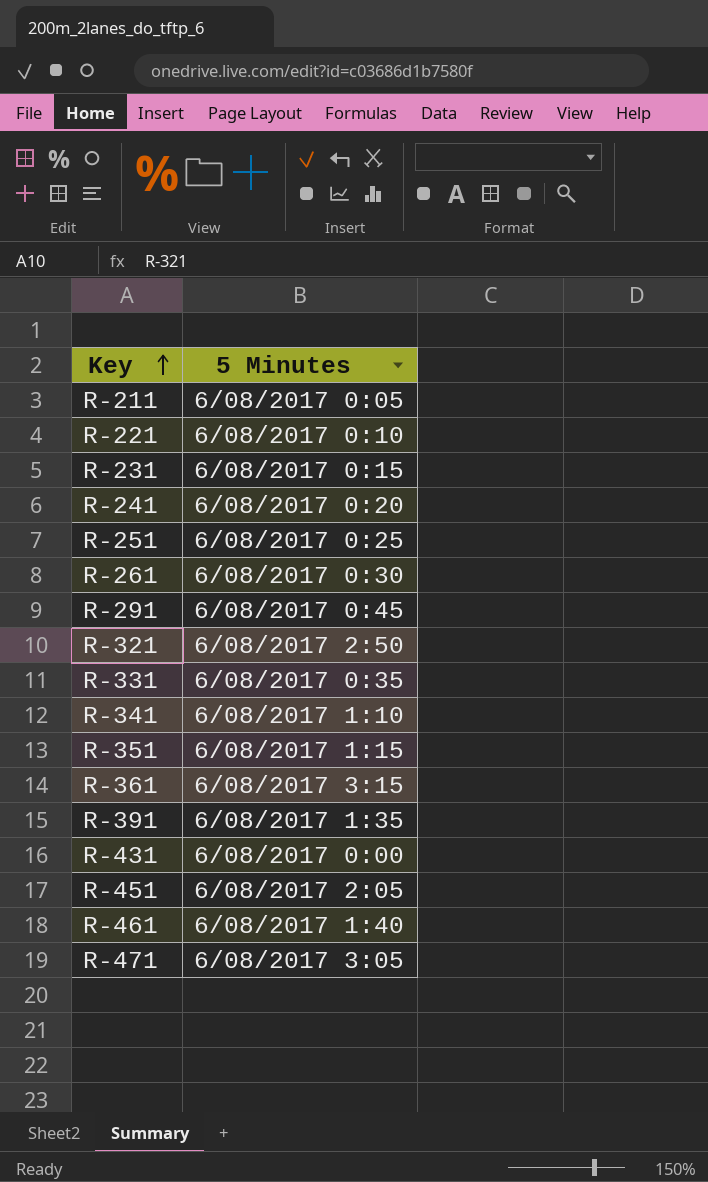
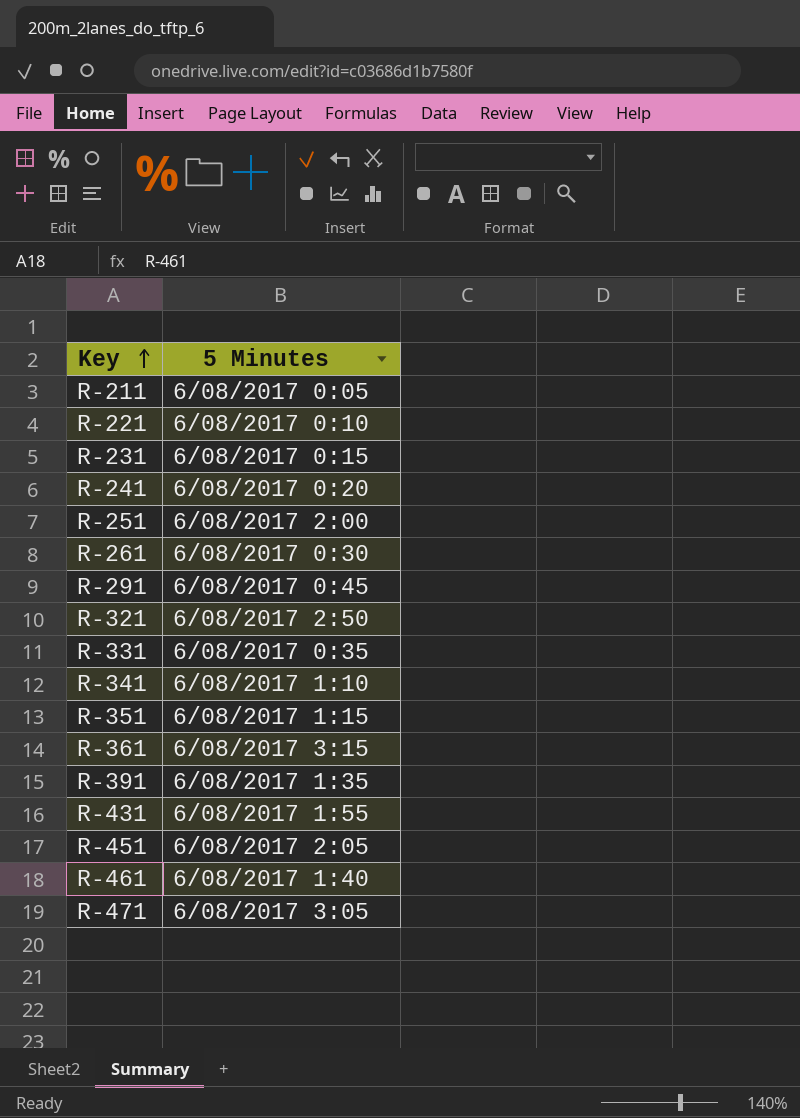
R-251 | 5 Minutes: 6/08/2017 0:25 -> 6/08/2017 2:00
R-431 | 5 Minutes: 6/08/2017 0:00 -> 6/08/2017 1:55

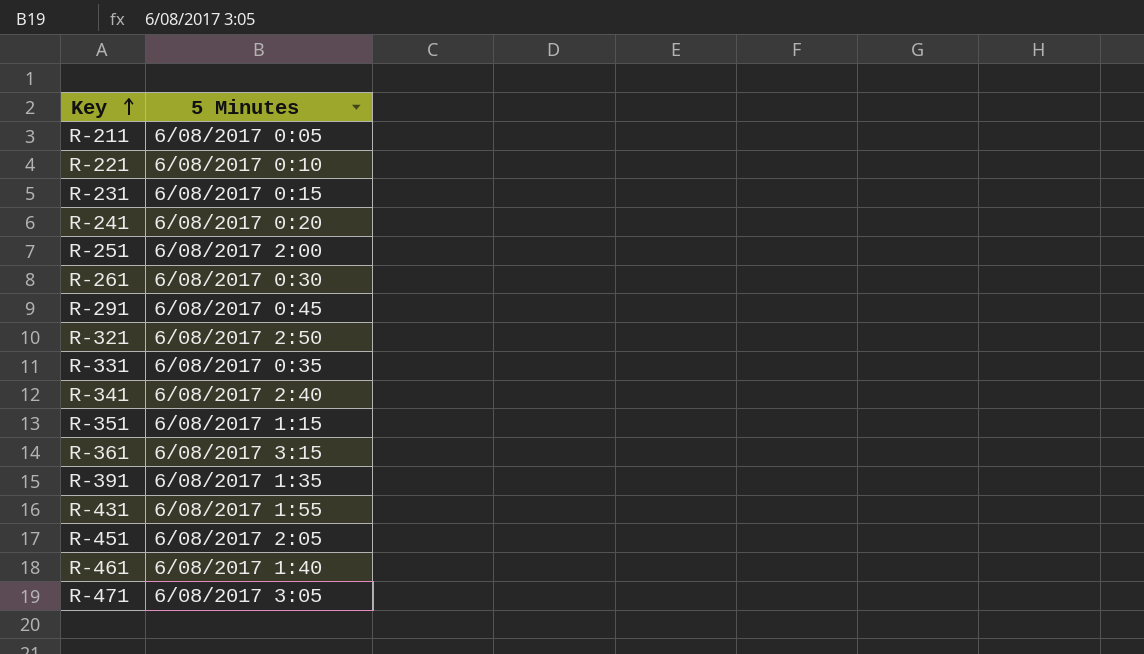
R-341 | 5 Minutes: 6/08/2017 1:10 -> 6/08/2017 2:40

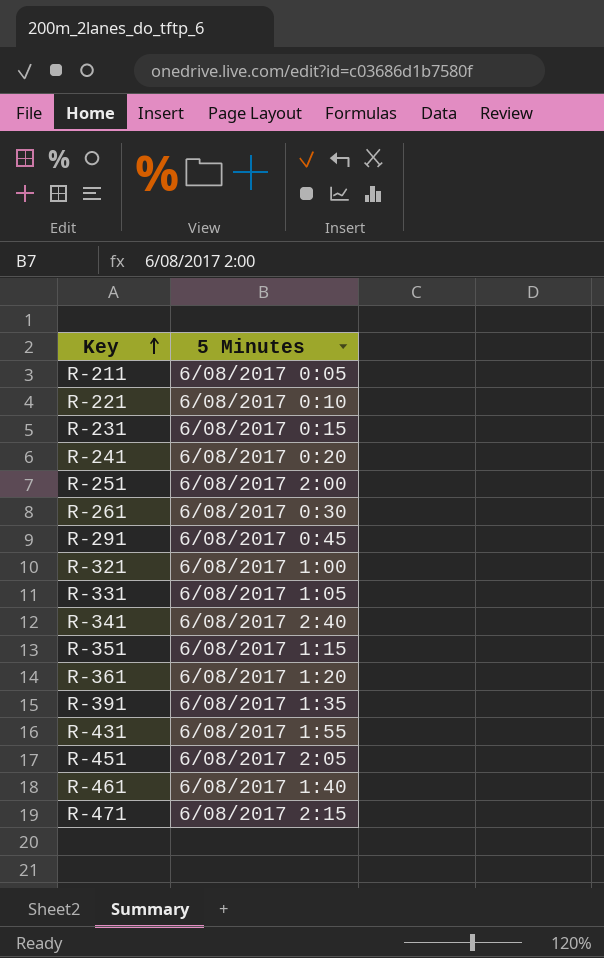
R-321 | 5 Minutes: 6/08/2017 2:50 -> 6/08/2017 1:00
R-331 | 5 Minutes: 6/08/2017 0:35 -> 6/08/2017 1:05
R-361 | 5 Minutes: 6/08/2017 3:15 -> 6/08/2017 1:20
R-471 | 5 Minutes: 6/08/2017 3:05 -> 6/08/2017 2:15

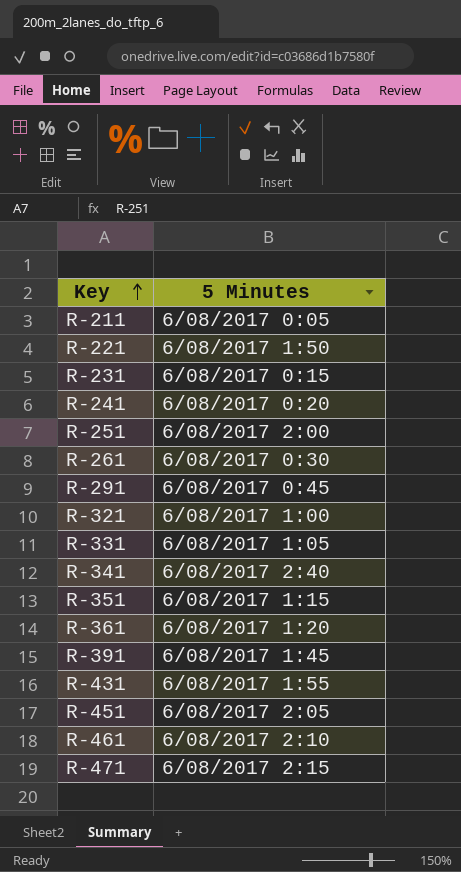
R-221 | 5 Minutes: 6/08/2017 0:10 -> 6/08/2017 1:50
R-391 | 5 Minutes: 6/08/2017 1:35 -> 6/08/2017 1:45
R-461 | 5 Minutes: 6/08/2017 1:40 -> 6/08/2017 2:10

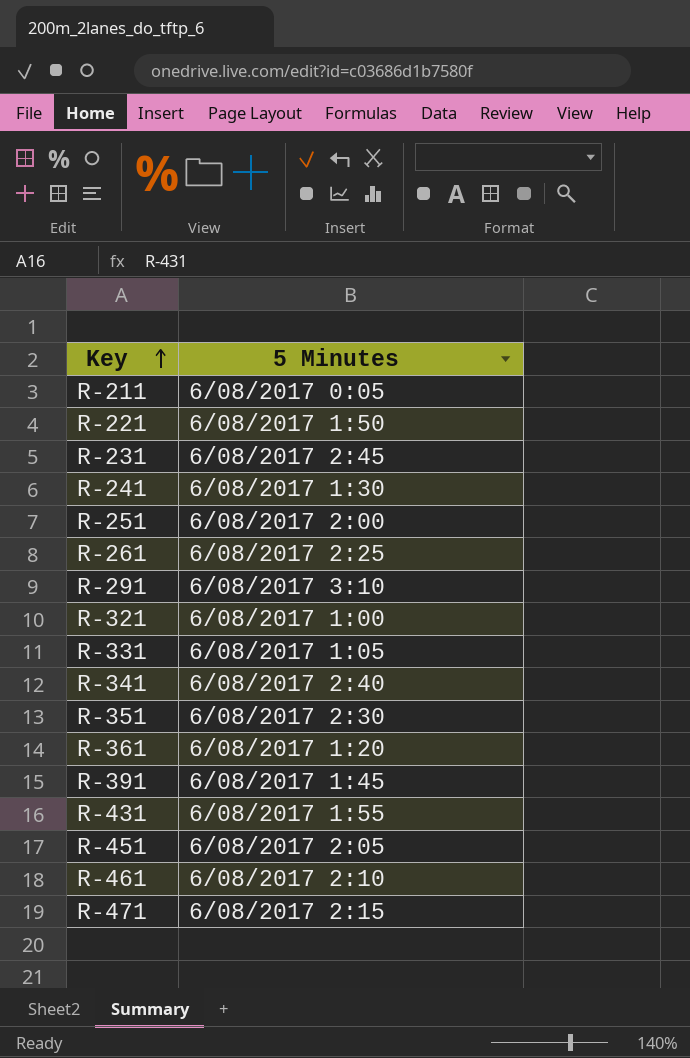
R-231 | 5 Minutes: 6/08/2017 0:15 -> 6/08/2017 2:45
R-241 | 5 Minutes: 6/08/2017 0:20 -> 6/08/2017 1:30
R-261 | 5 Minutes: 6/08/2017 0:30 -> 6/08/2017 2:25
R-291 | 5 Minutes: 6/08/2017 0:45 -> 6/08/2017 3:10
R-351 | 5 Minutes: 6/08/2017 1:15 -> 6/08/2017 2:30

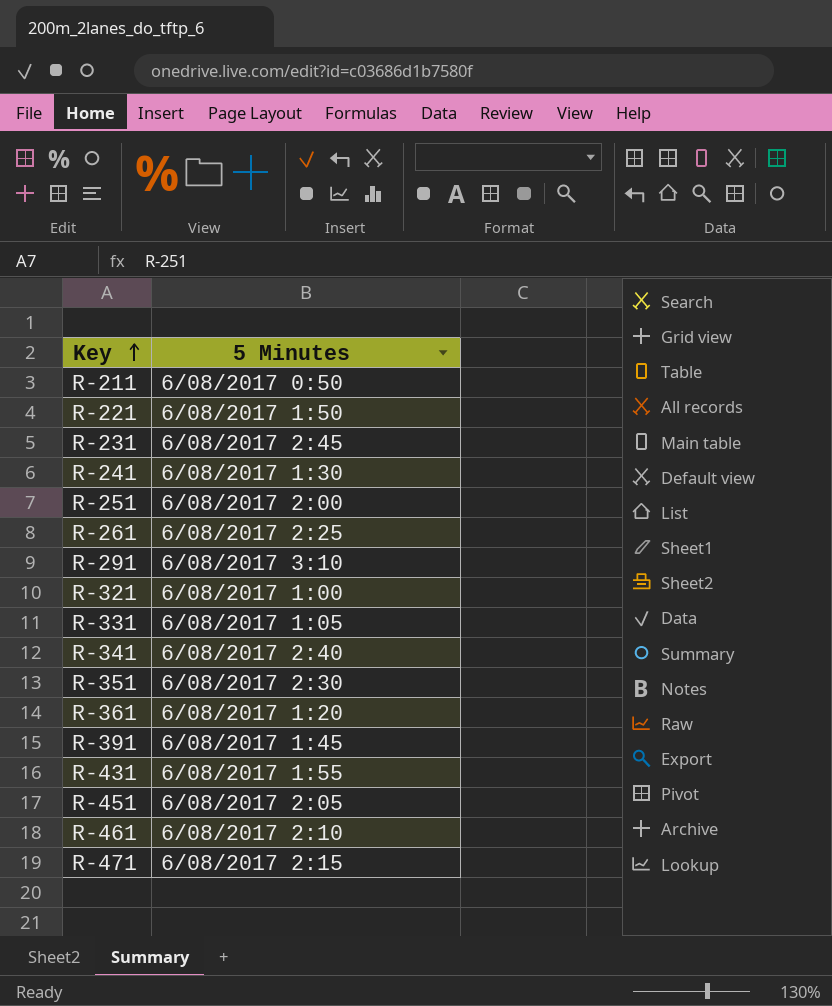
R-211 | 5 Minutes: 6/08/2017 0:05 -> 6/08/2017 0:50

